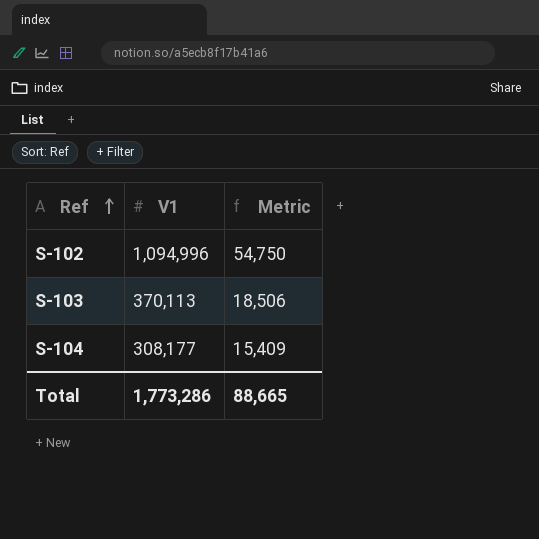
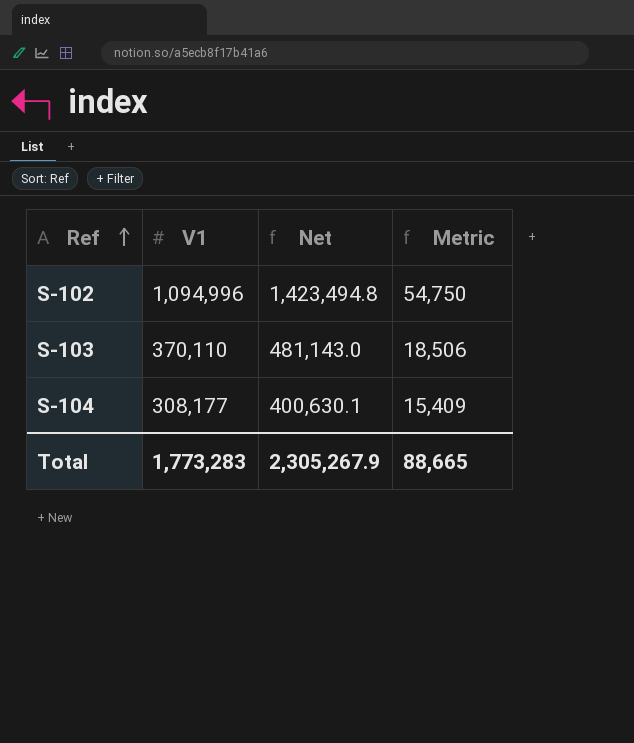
column Net | formula: none -> [V1] * 1.3
S-103 | V1: 370,113 -> 370,110
Total | V1: 1,773,286 -> 1,773,283

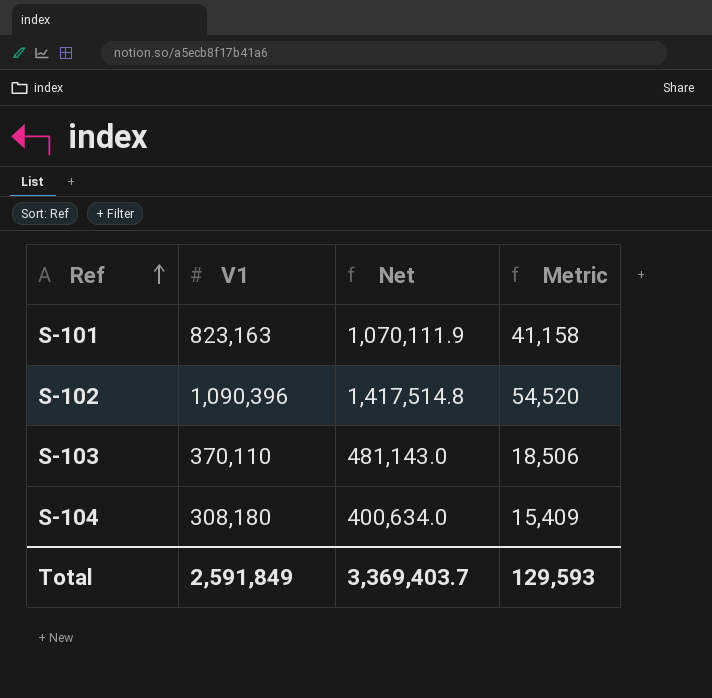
row S-101: none -> 823,163 | 1,070,111.9 | 41,158
S-102 | V1: 1,094,996 -> 1,090,396
S-102 | Net: 1,423,494.8 -> 1,417,514.8
S-102 | Metric: 54,750 -> 54,520
S-104 | V1: 308,177 -> 308,180
S-104 | Net: 400,630.1 -> 400,634.0
Total | V1: 1,773,283 -> 2,591,849
Total | Net: 2,305,267.9 -> 3,369,403.7
Total | Metric: 88,665 -> 129,593

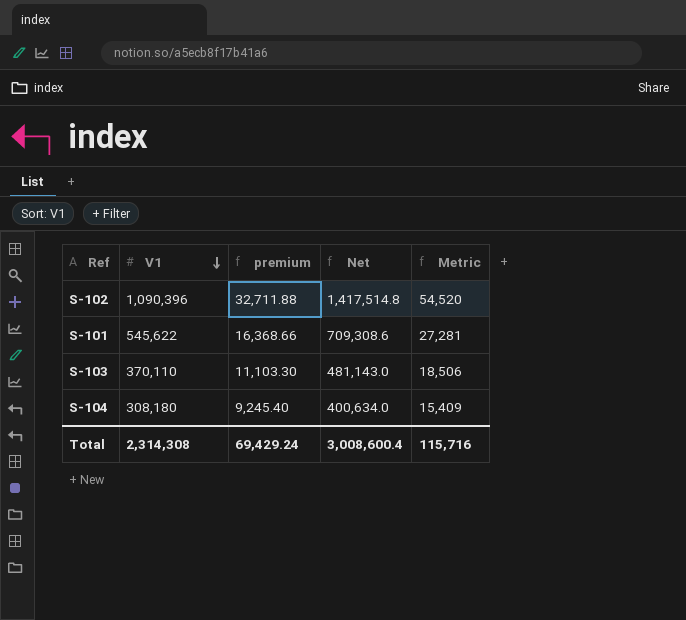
row order: Ref ascending -> V1 descending
column premium | formula: none -> [V1] * 0.03
S-101 | V1: 823,163 -> 545,622
S-101 | Net: 1,070,111.9 -> 709,308.6
S-101 | Metric: 41,158 -> 27,281
Total | V1: 2,591,849 -> 2,314,308
Total | Net: 3,369,403.7 -> 3,008,600.4
Total | Metric: 129,593 -> 115,716

